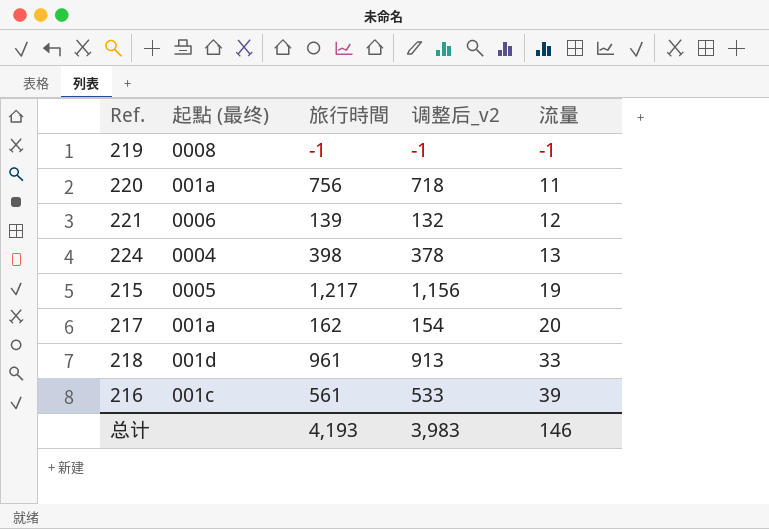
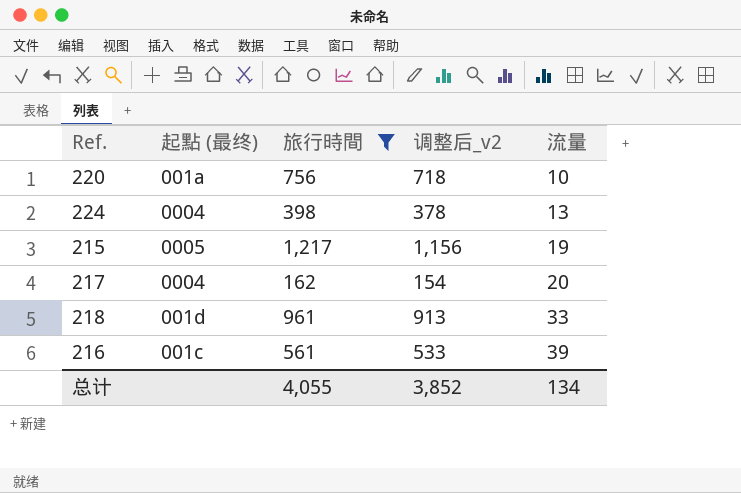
filter: none -> 旅行時間 >= 162
220 | 流量: 11 -> 10
217 | 起點 (最终): 001a -> 0004
总计 | 旅行時間: 4,193 -> 4,055
总计 | 调整后_v2: 3,983 -> 3,852
总计 | 流量: 146 -> 134

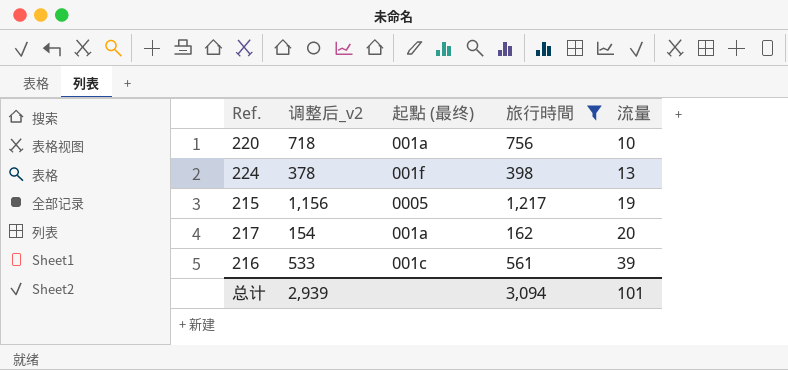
column 调整后_v2 | position: 4 -> 2
row 218: 001d | 961 | 913 | 33 -> none
224 | 起點 (最终): 0004 -> 001f
217 | 起點 (最终): 0004 -> 001a
总计 | 调整后_v2: 3,852 -> 2,939
总计 | 旅行時間: 4,055 -> 3,094
总计 | 流量: 134 -> 101

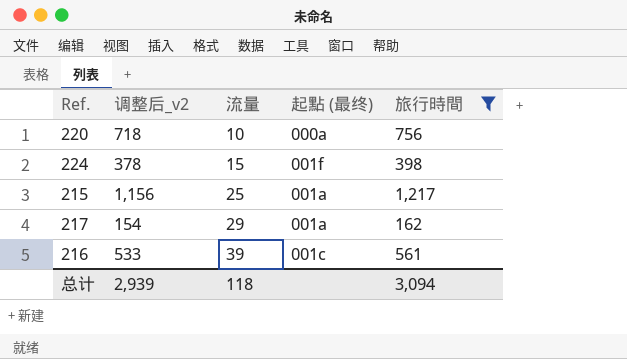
column 流量 | position: 5 -> 3
220 | 起點 (最终): 001a -> 000a
224 | 流量: 13 -> 15
215 | 流量: 19 -> 25
215 | 起點 (最终): 0005 -> 001a
217 | 流量: 20 -> 29
总计 | 流量: 101 -> 118

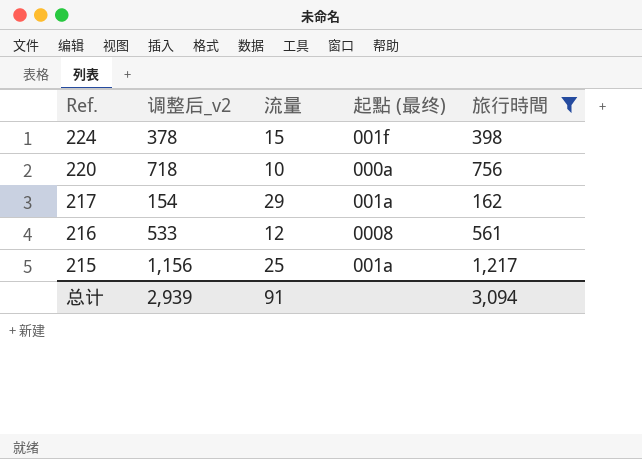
row order: 流量 ascending -> Ref. descending
216 | 流量: 39 -> 12
216 | 起點 (最终): 001c -> 0008
总计 | 流量: 118 -> 91

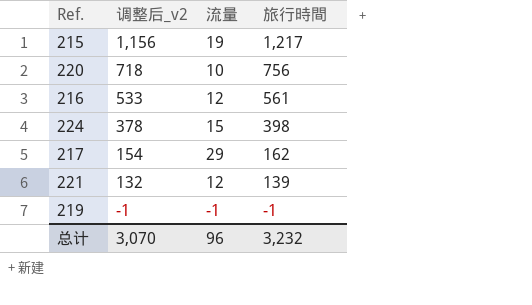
filter: 旅行時間 >= 162 -> none
row order: Ref. descending -> 调整后_v2 descending
column 起點 (最终) | position: 4 -> none
215 | 流量: 25 -> 19
总计 | 调整后_v2: 2,939 -> 3,070
总计 | 流量: 91 -> 96
总计 | 旅行時間: 3,094 -> 3,232

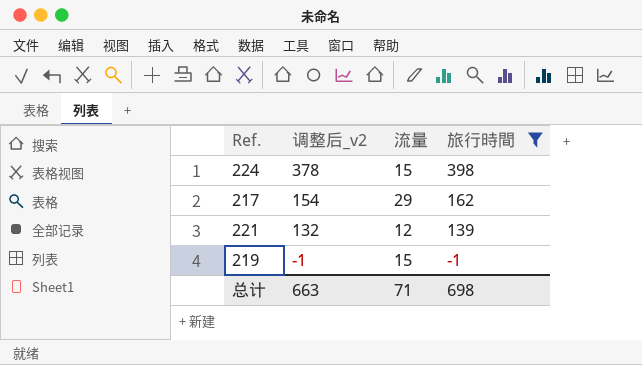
filter: none -> 旅行時間 <= 398
219 | 流量: -1 -> 15
总计 | 调整后_v2: 3,070 -> 663
总计 | 流量: 96 -> 71
总计 | 旅行時間: 3,232 -> 698

